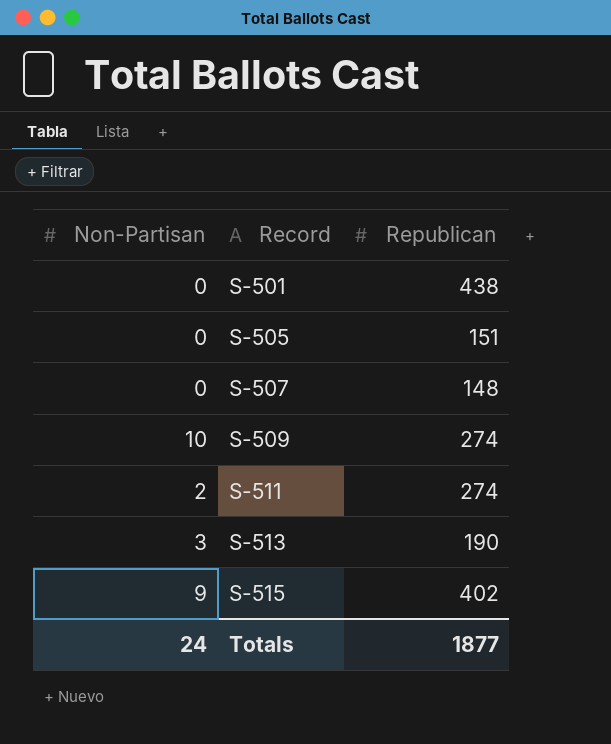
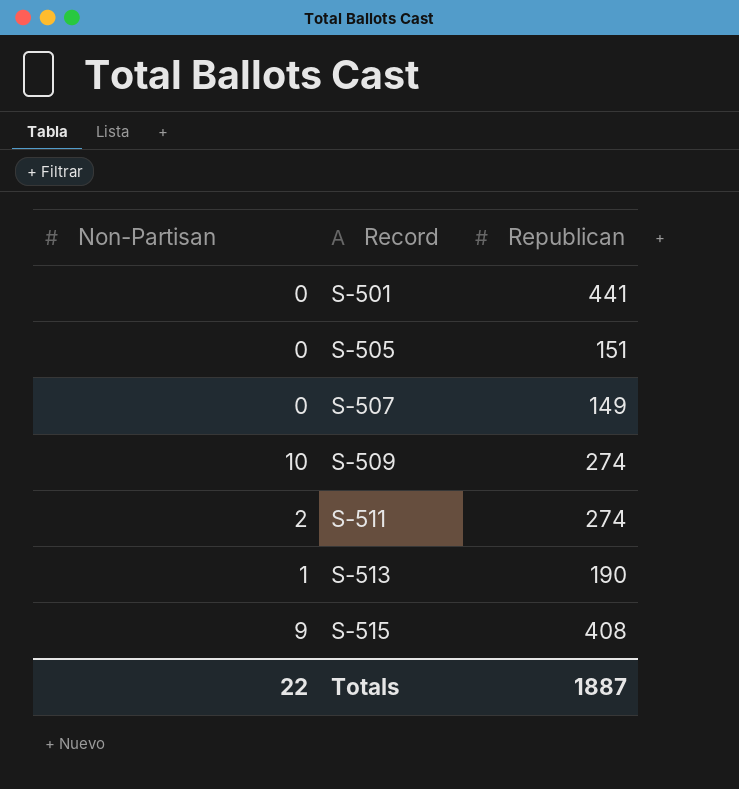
S-501 | Republican: 438 -> 441
S-507 | Republican: 148 -> 149
S-513 | Non-Partisan: 3 -> 1
S-515 | Republican: 402 -> 408
Totals | Non-Partisan: 24 -> 22
Totals | Republican: 1877 -> 1887

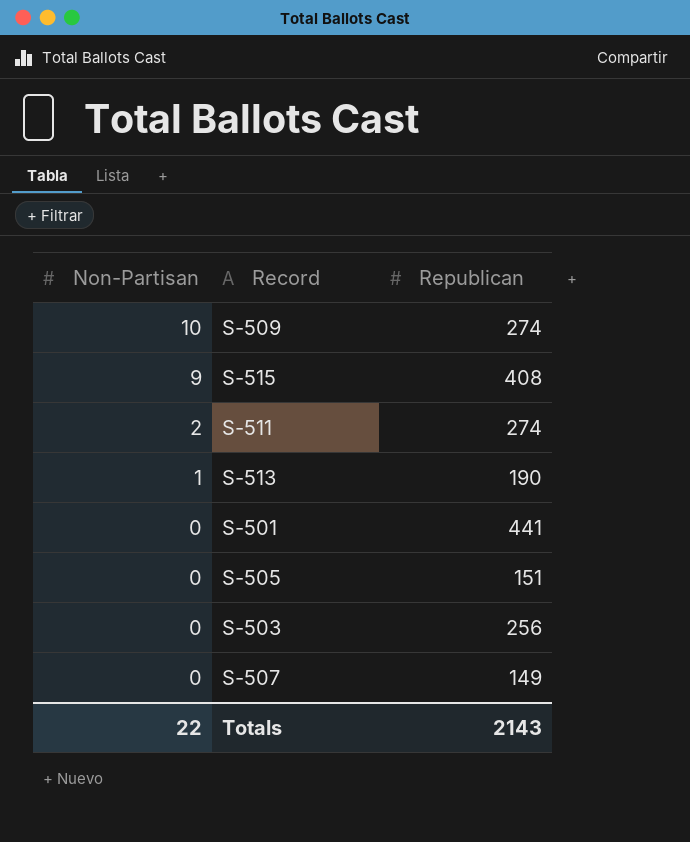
row order: Record ascending -> Non-Partisan descending
row S-503: none -> 0 | 256
Totals | Republican: 1887 -> 2143

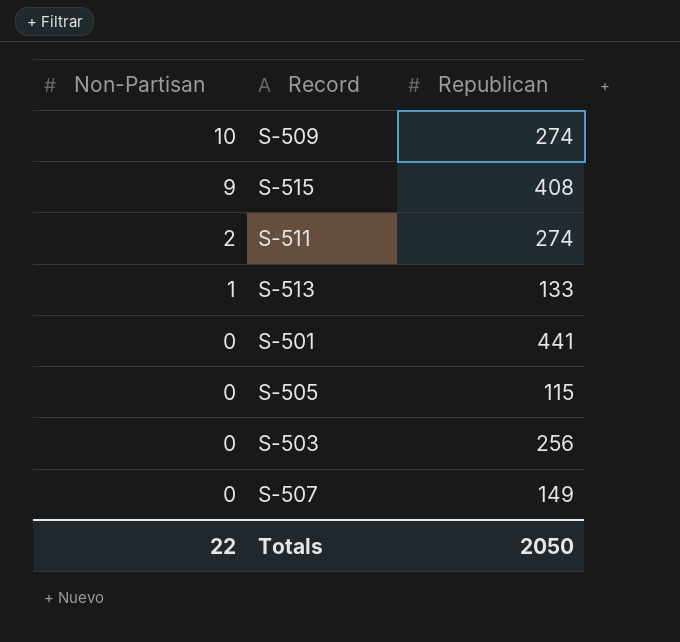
S-513 | Republican: 190 -> 133
S-505 | Republican: 151 -> 115
Totals | Republican: 2143 -> 2050

